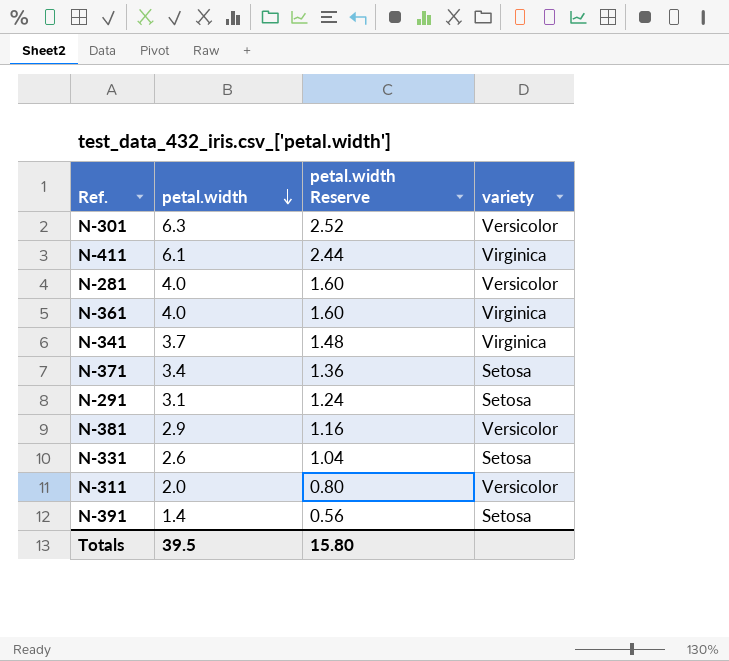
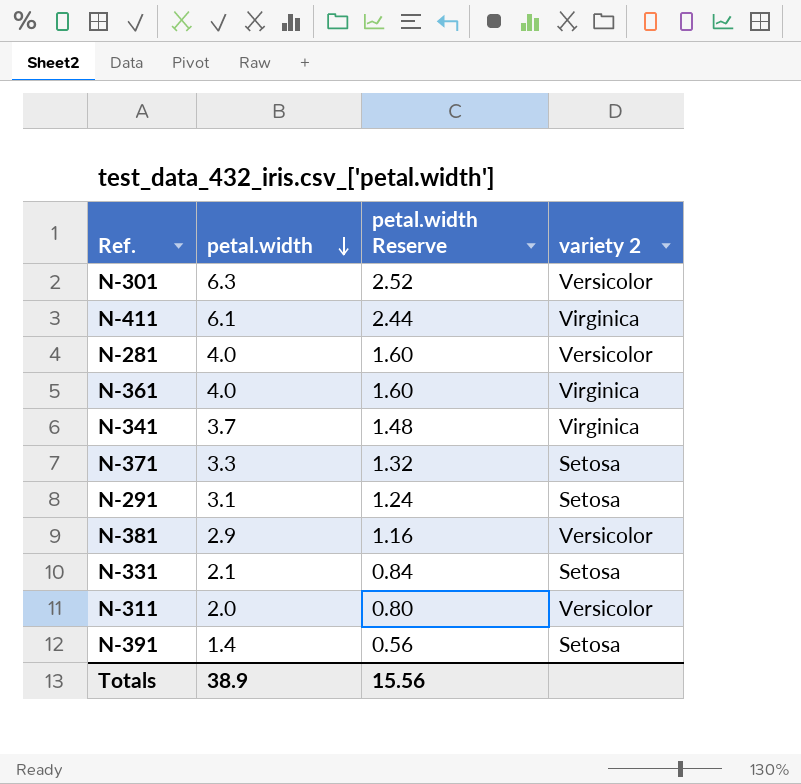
column name: variety -> variety 2
N-371 | petal.width: 3.4 -> 3.3
N-371 | petal.width Reserve: 1.36 -> 1.32
N-331 | petal.width: 2.6 -> 2.1
N-331 | petal.width Reserve: 1.04 -> 0.84
Totals | petal.width: 39.5 -> 38.9
Totals | petal.width Reserve: 15.80 -> 15.56

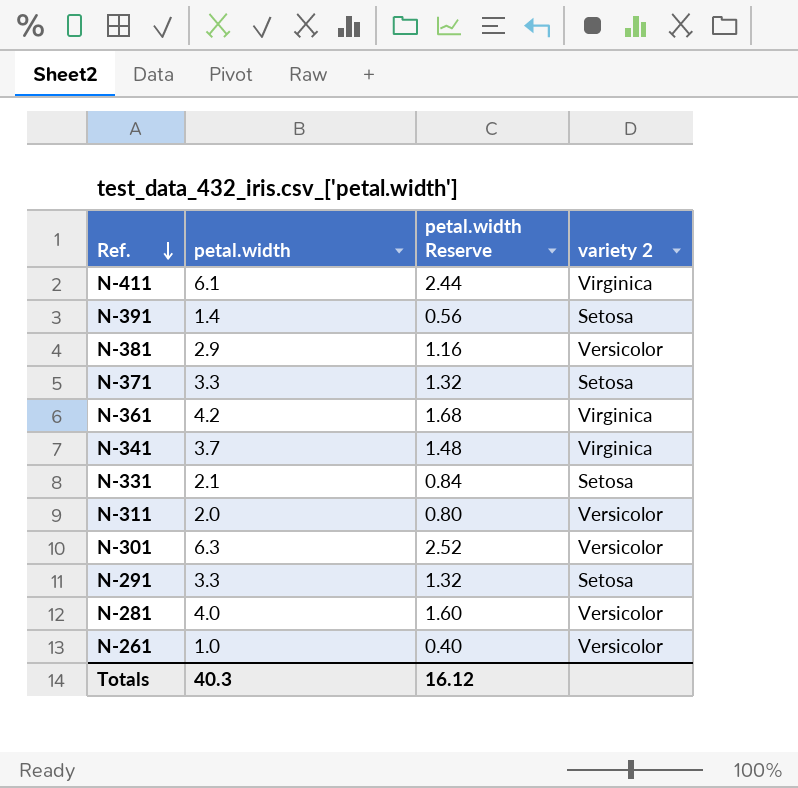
row order: petal.width descending -> Ref. descending
N-361 | petal.width: 4.0 -> 4.2
N-361 | petal.width Reserve: 1.60 -> 1.68
N-291 | petal.width: 3.1 -> 3.3
N-291 | petal.width Reserve: 1.24 -> 1.32
row N-261: none -> 1.0 | 0.40 | Versicolor
Totals | petal.width: 38.9 -> 40.3
Totals | petal.width Reserve: 15.56 -> 16.12

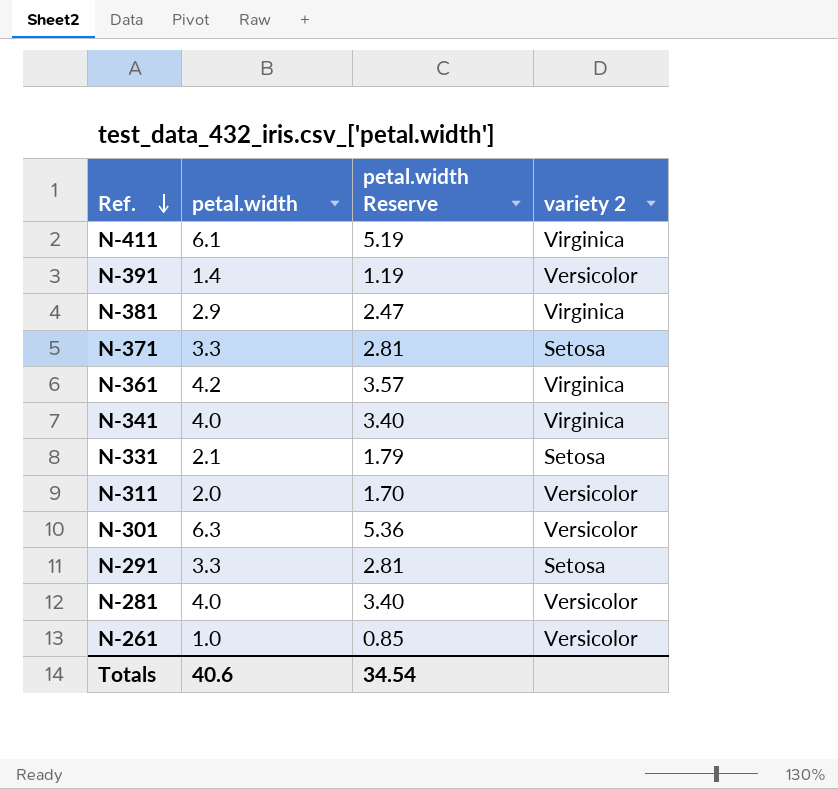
column petal.width Reserve | formula: [petal.width] * 0.4 -> [petal.width] * 0.85
N-391 | variety 2: Setosa -> Versicolor
N-381 | variety 2: Versicolor -> Virginica
N-341 | petal.width: 3.7 -> 4.0
Totals | petal.width: 40.3 -> 40.6
Totals | petal.width Reserve: 16.12 -> 34.54

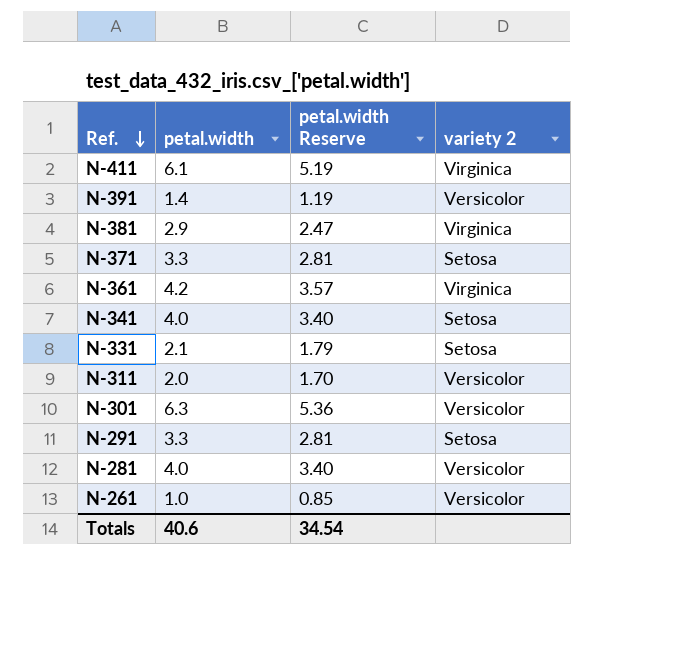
N-341 | variety 2: Virginica -> Setosa

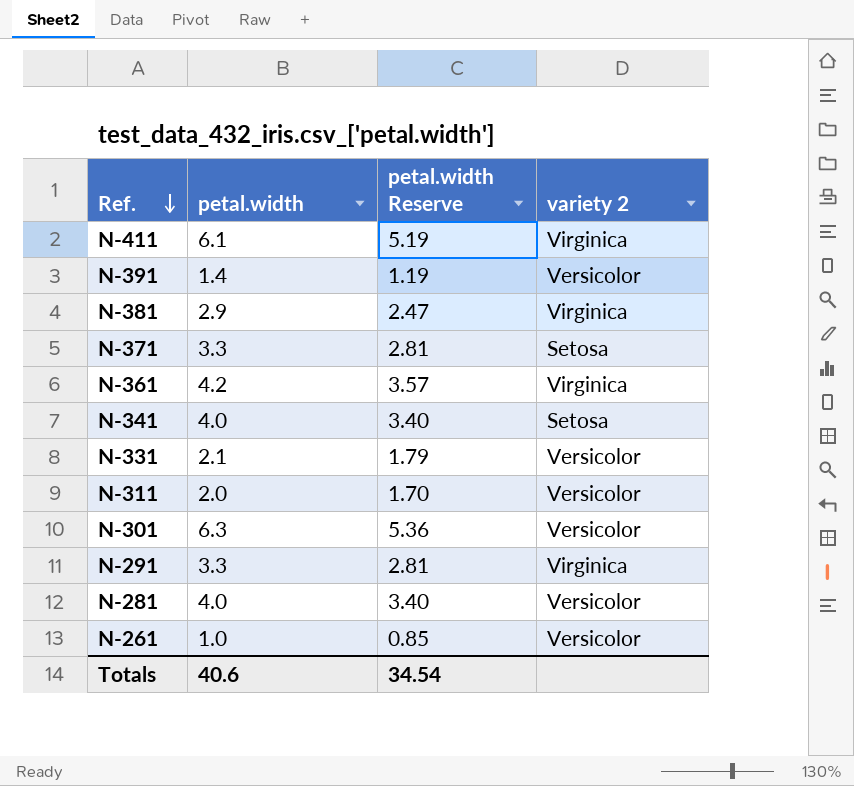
N-331 | variety 2: Setosa -> Versicolor
N-291 | variety 2: Setosa -> Virginica

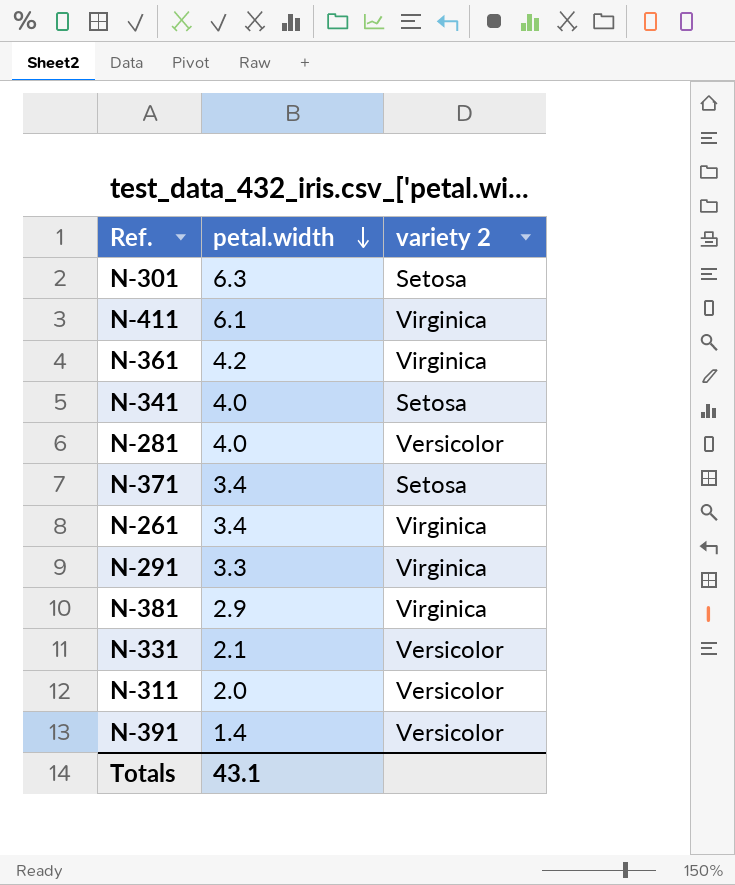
row order: Ref. descending -> petal.width descending
column petal.width Reserve | formula: [petal.width] * 0.85 -> none
N-301 | variety 2: Versicolor -> Setosa
N-371 | petal.width: 3.3 -> 3.4
N-261 | petal.width: 1.0 -> 3.4
N-261 | variety 2: Versicolor -> Virginica
Totals | petal.width: 40.6 -> 43.1

